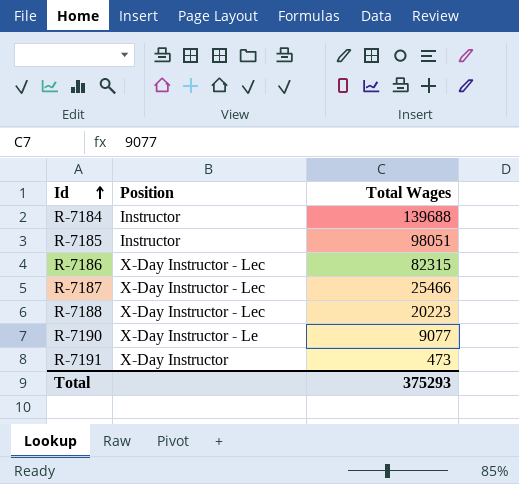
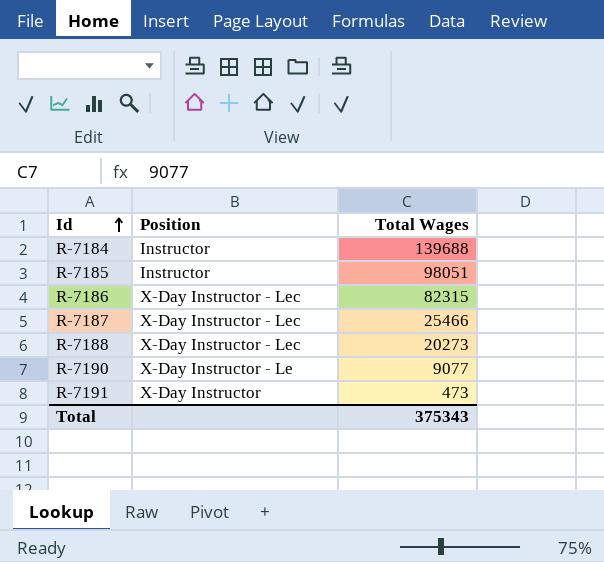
R-7188 | Total Wages: 20223 -> 20273
Total | Total Wages: 375293 -> 375343

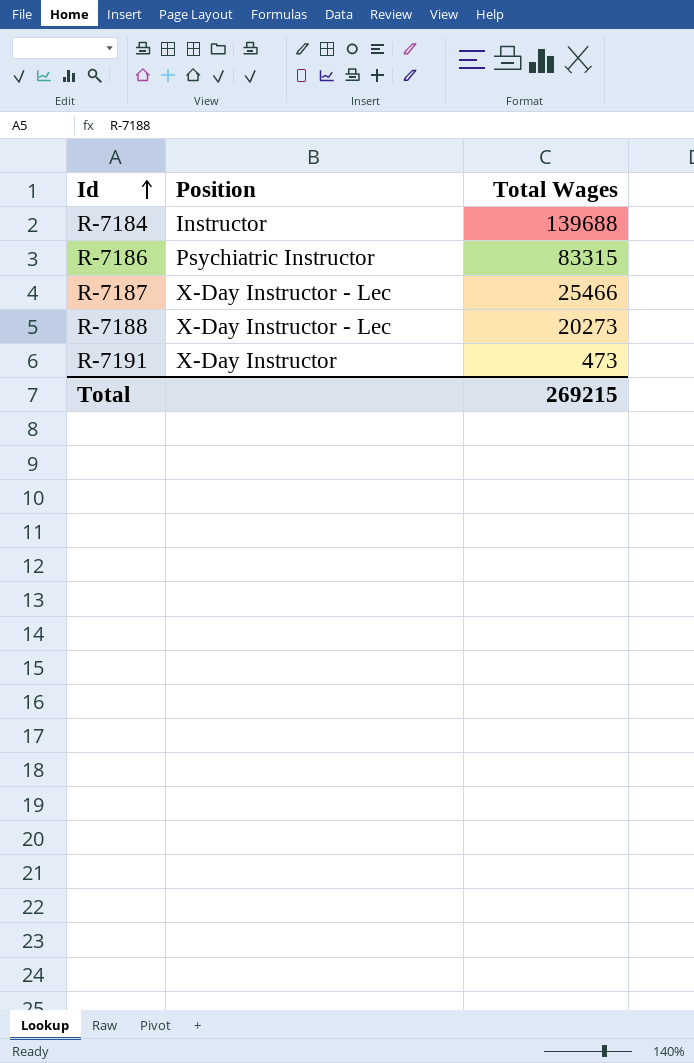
row R-7185: Instructor | 98051 -> none
row R-7190: X-Day Instructor - Le | 9077 -> none
R-7186 | Position: X-Day Instructor - Lec -> Psychiatric Instructor
R-7186 | Total Wages: 82315 -> 83315
Total | Total Wages: 375343 -> 269215

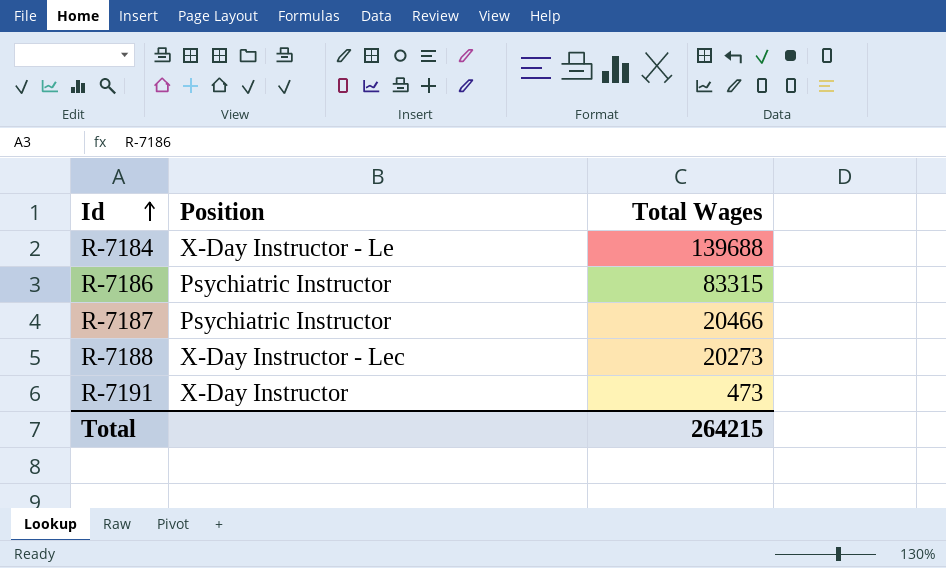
R-7184 | Position: Instructor -> X-Day Instructor - Le
R-7187 | Position: X-Day Instructor - Lec -> Psychiatric Instructor
R-7187 | Total Wages: 25466 -> 20466
Total | Total Wages: 269215 -> 264215

